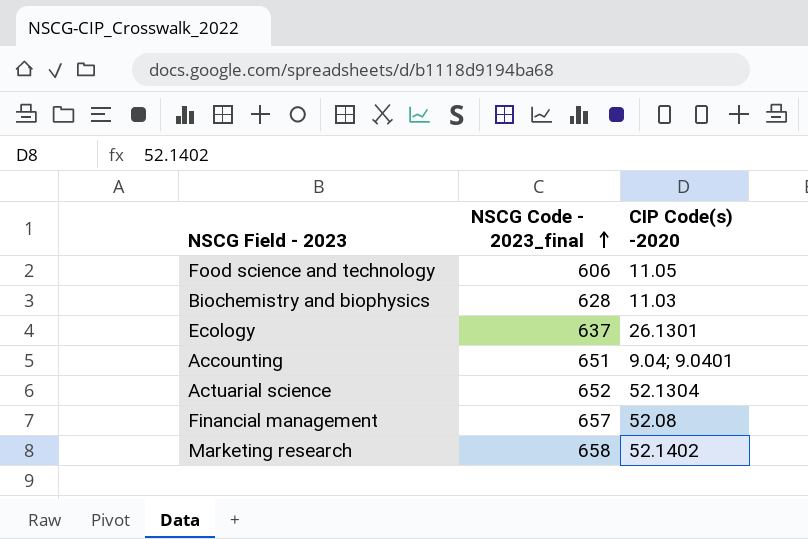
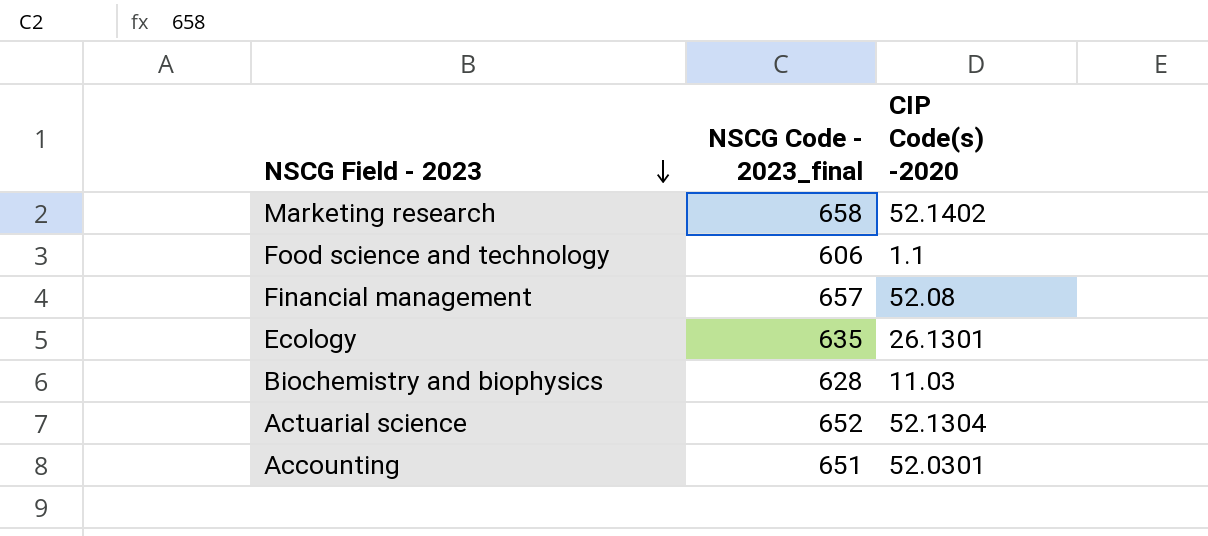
row order: NSCG Code - 2023_final ascending -> NSCG Field - 2023 descending
Food science and technology | CIP Code(s) -2020: 11.05 -> 1.1
Ecology | NSCG Code - 2023_final: 637 -> 635
Accounting | CIP Code(s) -2020: 9.04; 9.0401 -> 52.0301

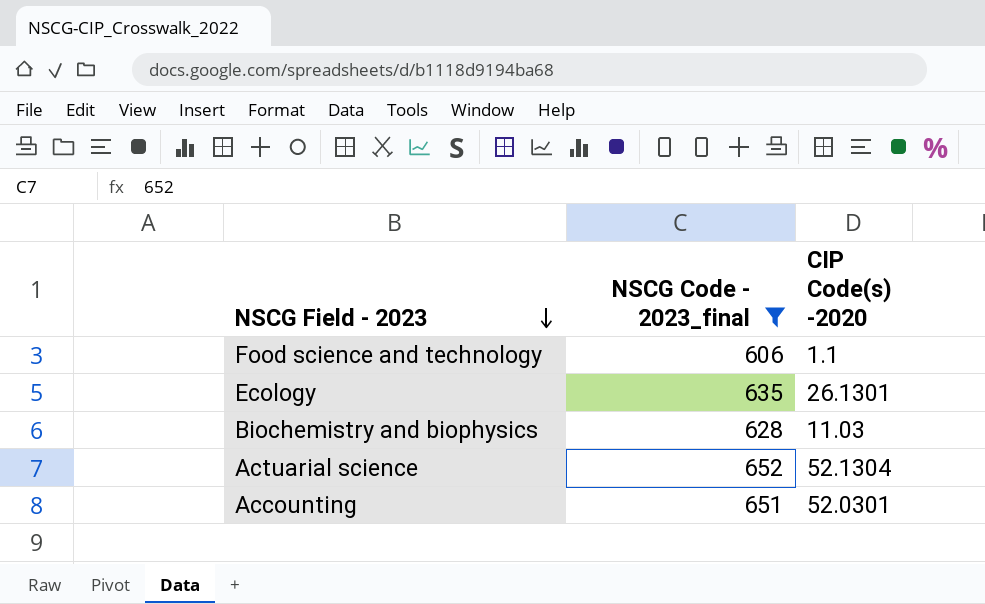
filter: none -> NSCG Code - 2023_final <= 652

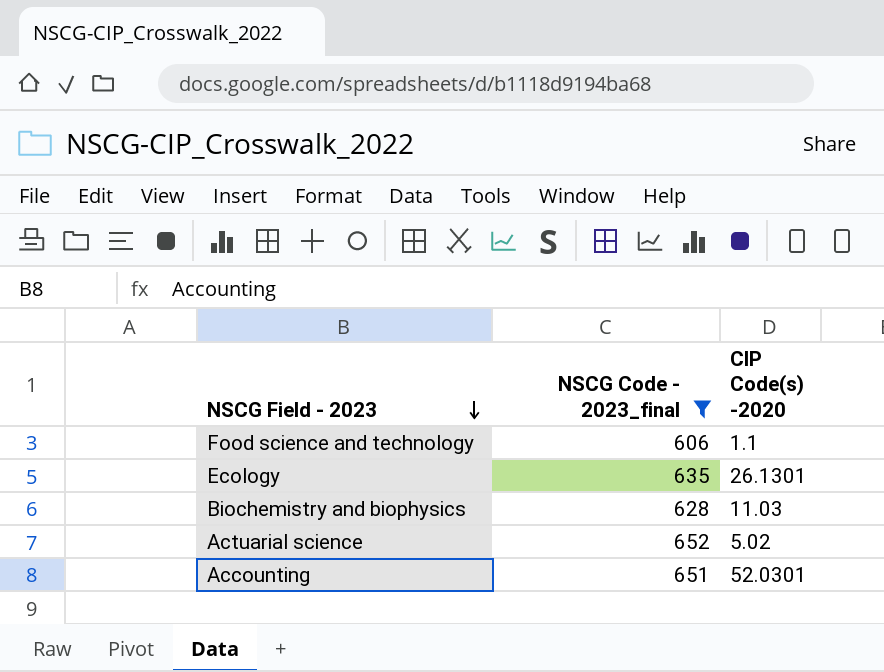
Actuarial science | CIP Code(s) -2020: 52.1304 -> 5.02

